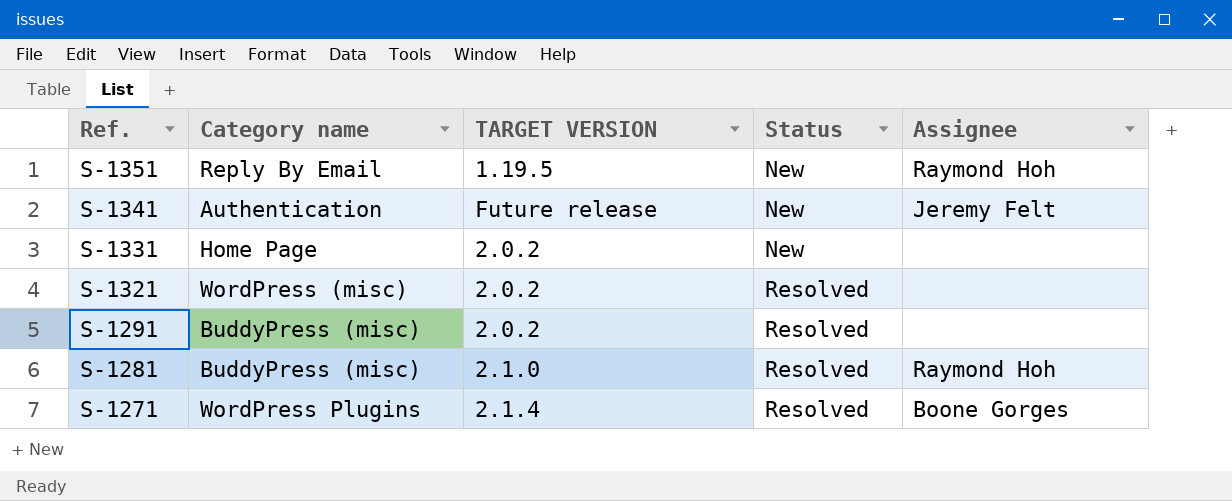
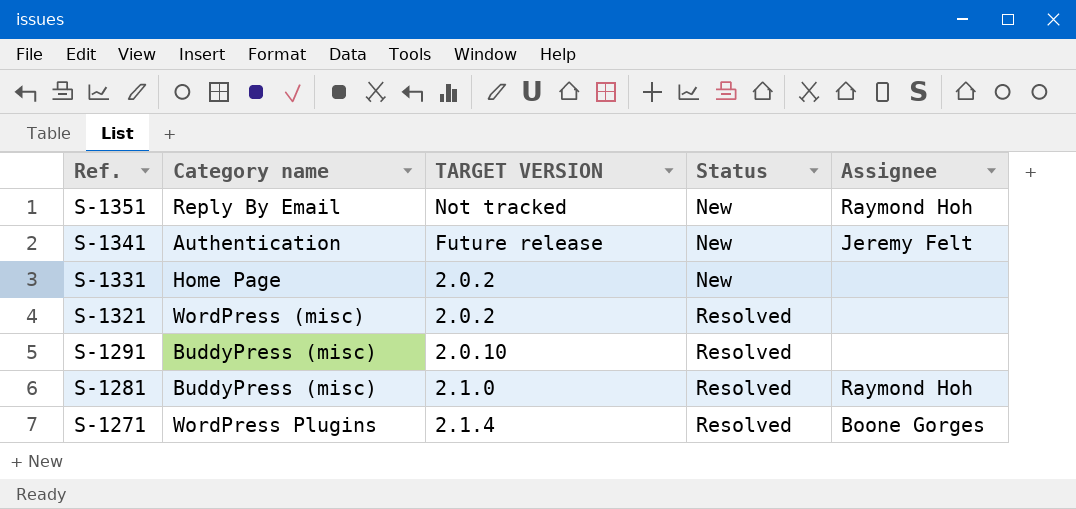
S-1351 | TARGET VERSION: 1.19.5 -> Not tracked
S-1291 | TARGET VERSION: 2.0.2 -> 2.0.10

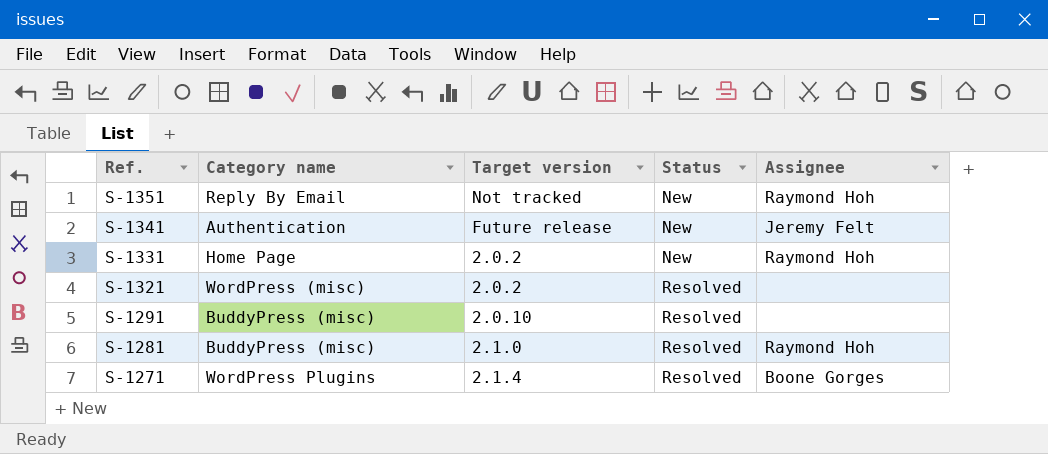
column name: TARGET VERSION -> Target version
S-1331 | Assignee: none -> Raymond Hoh

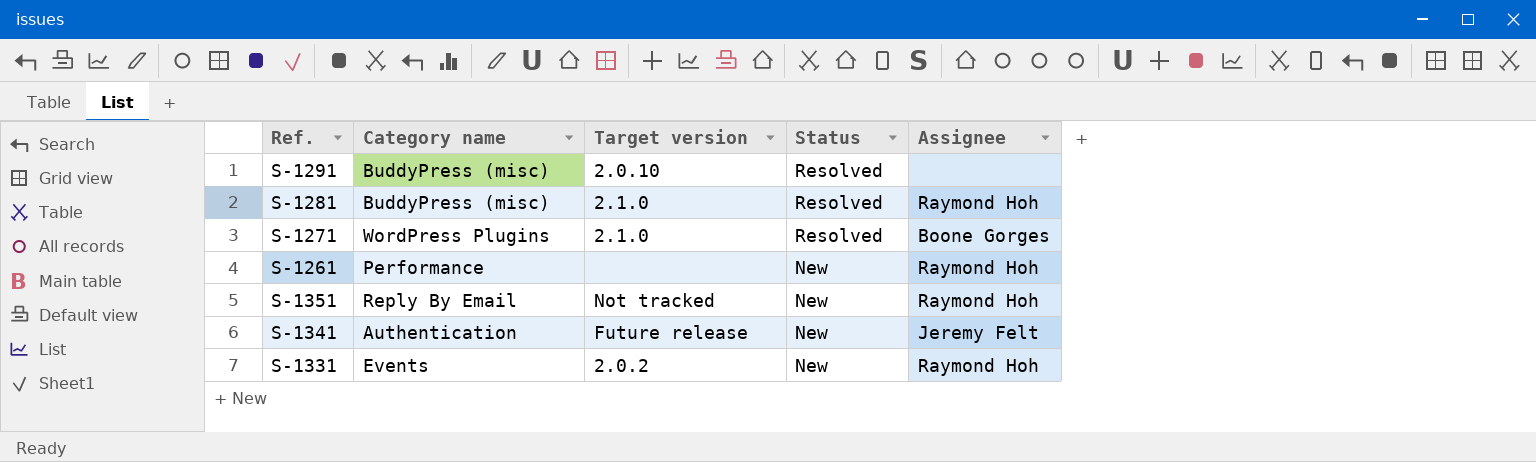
row order: Ref. descending -> Status descending
row S-1321: WordPress (misc) | 2.0.2 | Resolved | none -> none
S-1271 | Target version: 2.1.4 -> 2.1.0
row S-1261: none -> Performance | none | New | Raymond Hoh
S-1331 | Category name: Home Page -> Events

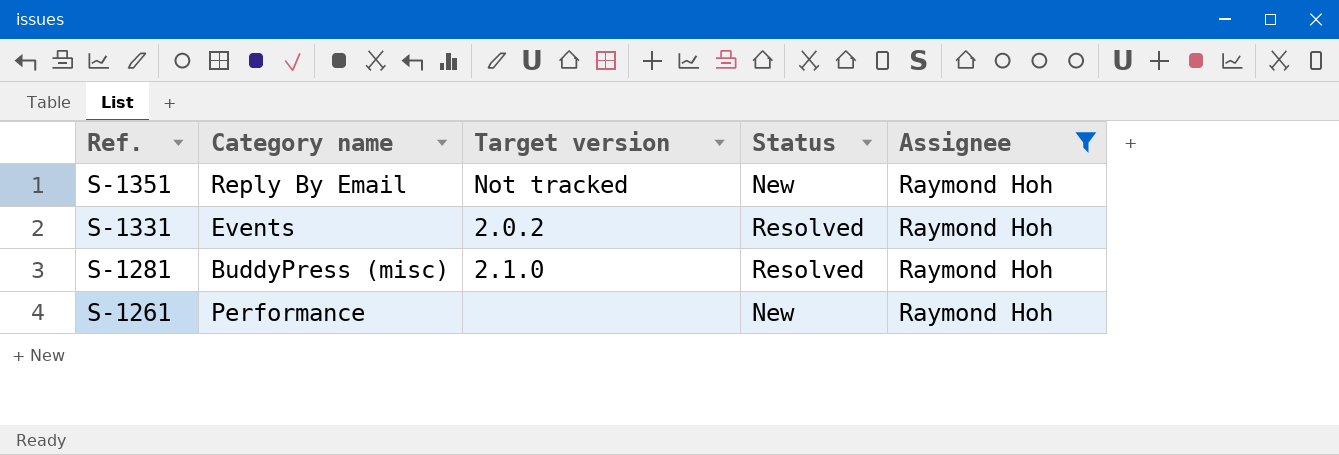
filter: none -> Assignee = Raymond Hoh
row order: Status descending -> Ref. descending
S-1331 | Status: New -> Resolved

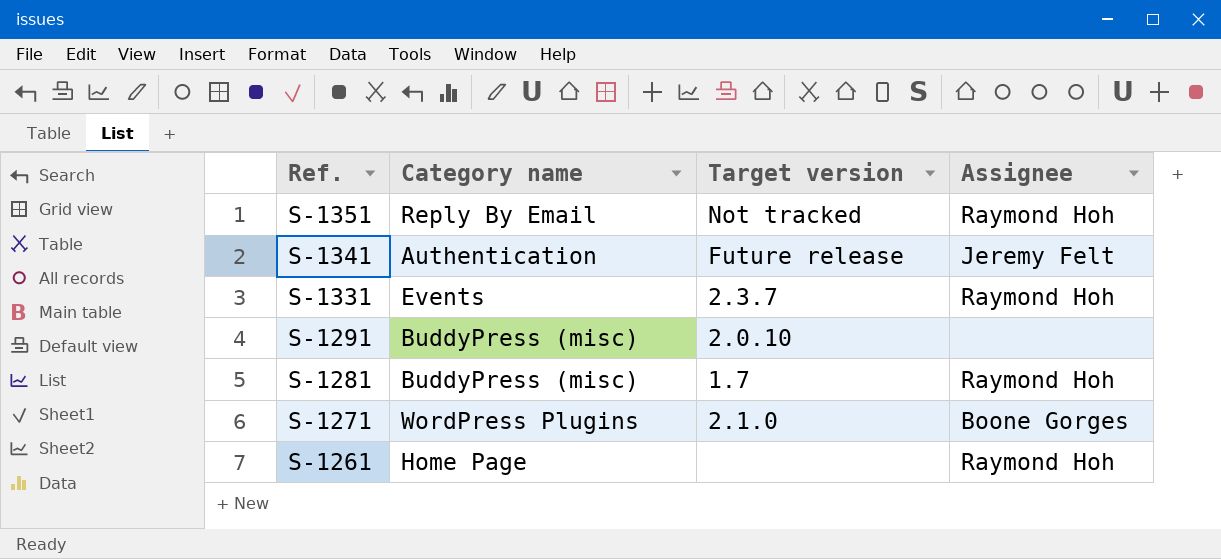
filter: Assignee = Raymond Hoh -> none
column Status | position: 4 -> none
S-1331 | Target version: 2.0.2 -> 2.3.7
S-1281 | Target version: 2.1.0 -> 1.7
S-1261 | Category name: Performance -> Home Page

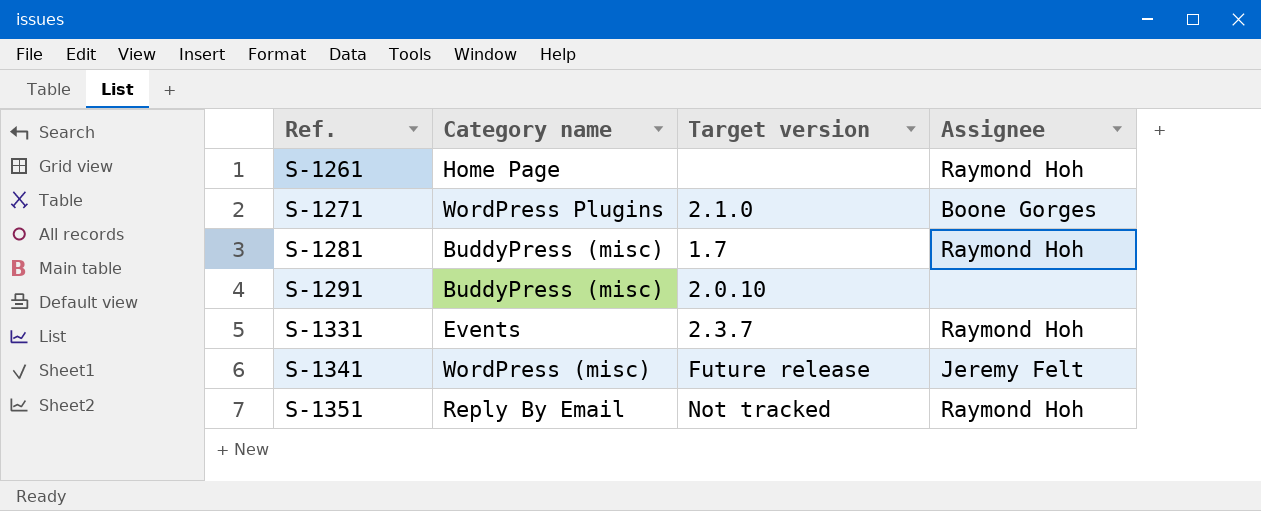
row order: Ref. descending -> Ref. ascending
S-1341 | Category name: Authentication -> WordPress (misc)

